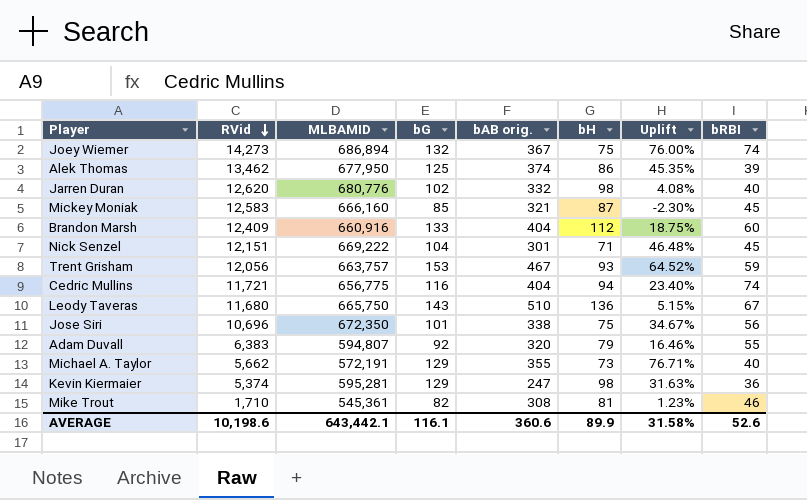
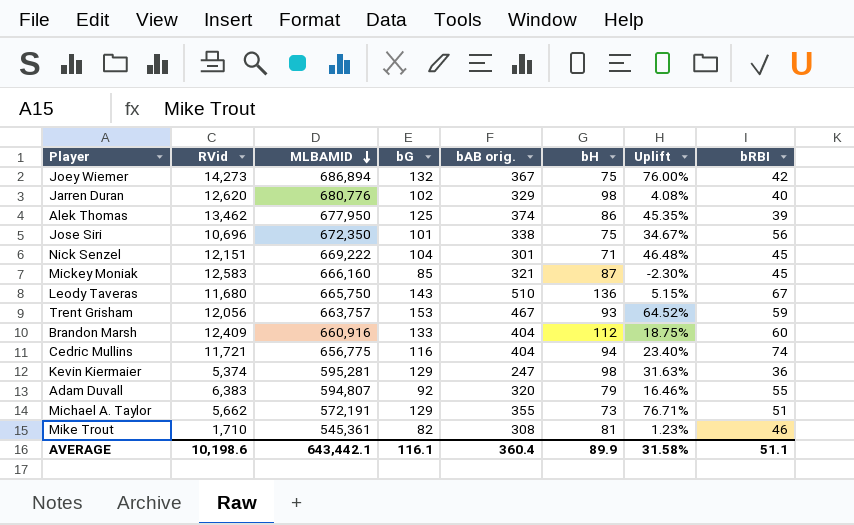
row order: RVid descending -> MLBAMID descending
Joey Wiemer | bRBI: 74 -> 42
Jarren Duran | bAB orig.: 332 -> 329
Michael A. Taylor | bRBI: 40 -> 51
AVERAGE | bAB orig.: 360.6 -> 360.4
AVERAGE | bRBI: 52.6 -> 51.1

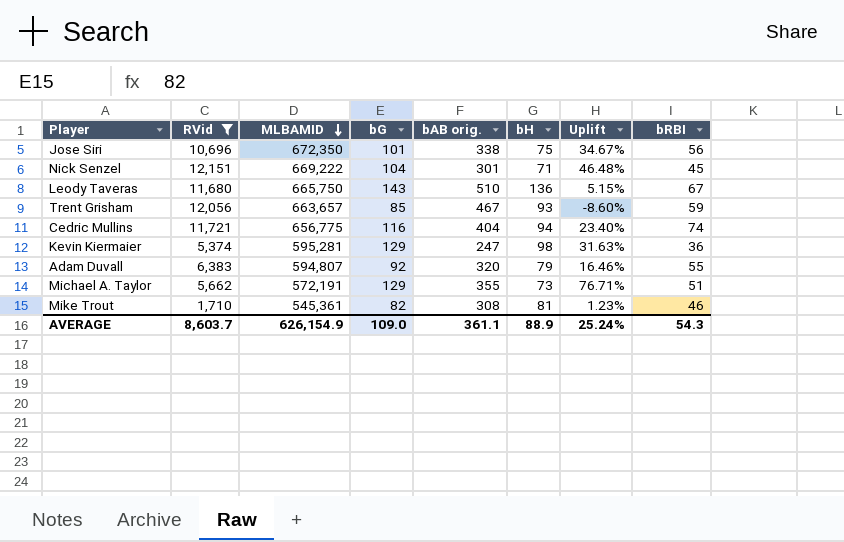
filter: none -> RVid <= 12,151
Trent Grisham | MLBAMID: 663,757 -> 663,657
Trent Grisham | bG: 153 -> 85
Trent Grisham | Uplift: 64.52% -> -8.60%
AVERAGE | RVid: 10,198.6 -> 8,603.7
AVERAGE | MLBAMID: 643,442.1 -> 626,154.9
AVERAGE | bG: 116.1 -> 109.0
AVERAGE | bAB orig.: 360.4 -> 361.1
AVERAGE | bH: 89.9 -> 88.9
AVERAGE | Uplift: 31.58% -> 25.24%
AVERAGE | bRBI: 51.1 -> 54.3

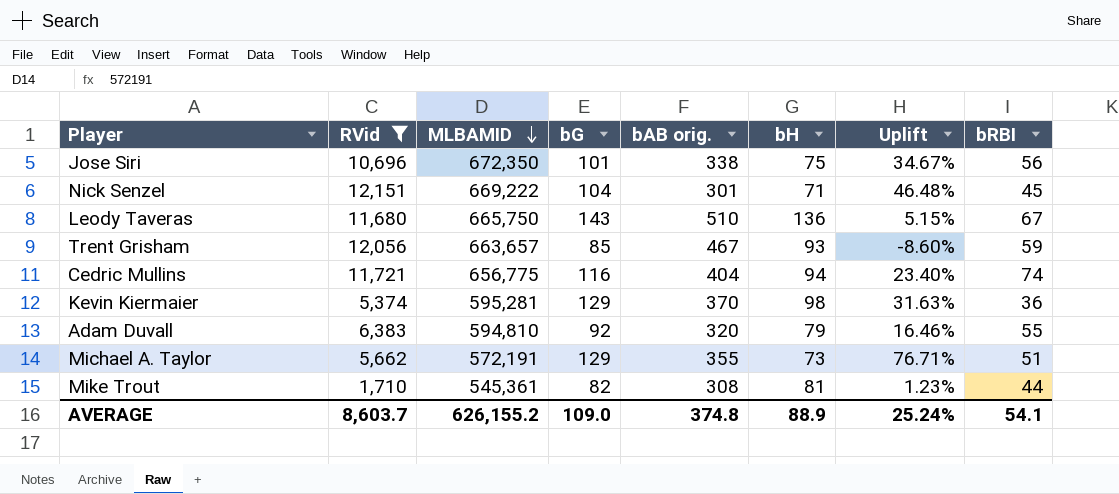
Kevin Kiermaier | bAB orig.: 247 -> 370
Adam Duvall | MLBAMID: 594,807 -> 594,810
Mike Trout | bRBI: 46 -> 44
AVERAGE | MLBAMID: 626,154.9 -> 626,155.2
AVERAGE | bAB orig.: 361.1 -> 374.8
AVERAGE | bRBI: 54.3 -> 54.1

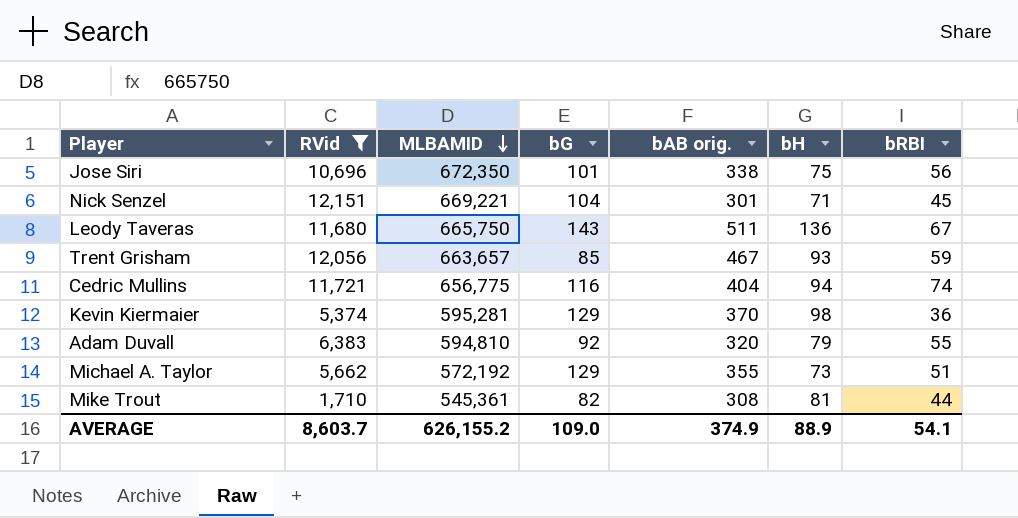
column Uplift | formula: ([bG] - [bH]) / [bH] -> none
Nick Senzel | MLBAMID: 669,222 -> 669,221
Leody Taveras | bAB orig.: 510 -> 511
Michael A. Taylor | MLBAMID: 572,191 -> 572,192
AVERAGE | bAB orig.: 374.8 -> 374.9

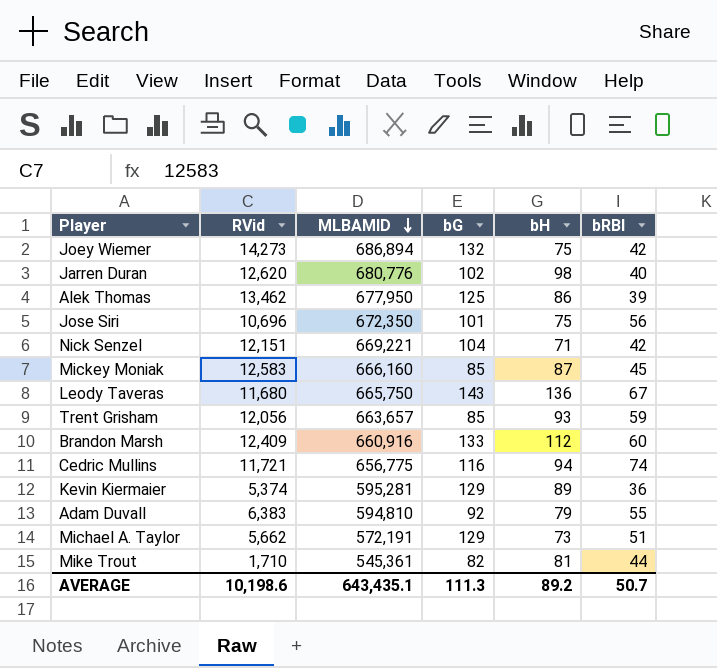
filter: RVid <= 12,151 -> none
column bAB orig. | position: 5 -> none
Nick Senzel | bRBI: 45 -> 42
Kevin Kiermaier | bH: 98 -> 89
Michael A. Taylor | MLBAMID: 572,192 -> 572,191
AVERAGE | RVid: 8,603.7 -> 10,198.6
AVERAGE | MLBAMID: 626,155.2 -> 643,435.1
AVERAGE | bG: 109.0 -> 111.3
AVERAGE | bH: 88.9 -> 89.2
AVERAGE | bRBI: 54.1 -> 50.7

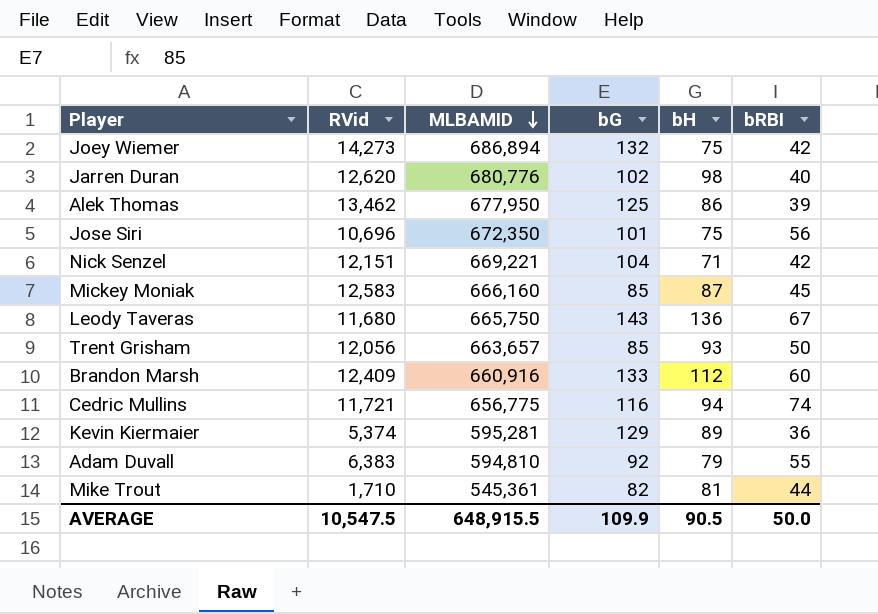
row Michael A. Taylor: 5,662 | 572,191 | 129 | 73 | 51 -> none
Trent Grisham | bRBI: 59 -> 50
AVERAGE | RVid: 10,198.6 -> 10,547.5
AVERAGE | MLBAMID: 643,435.1 -> 648,915.5
AVERAGE | bG: 111.3 -> 109.9
AVERAGE | bH: 89.2 -> 90.5
AVERAGE | bRBI: 50.7 -> 50.0

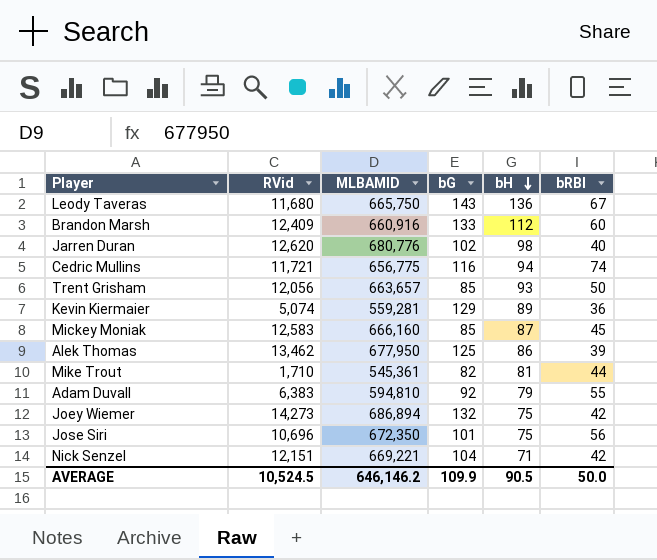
row order: MLBAMID descending -> bH descending
Kevin Kiermaier | RVid: 5,374 -> 5,074
Kevin Kiermaier | MLBAMID: 595,281 -> 559,281
AVERAGE | RVid: 10,547.5 -> 10,524.5
AVERAGE | MLBAMID: 648,915.5 -> 646,146.2

